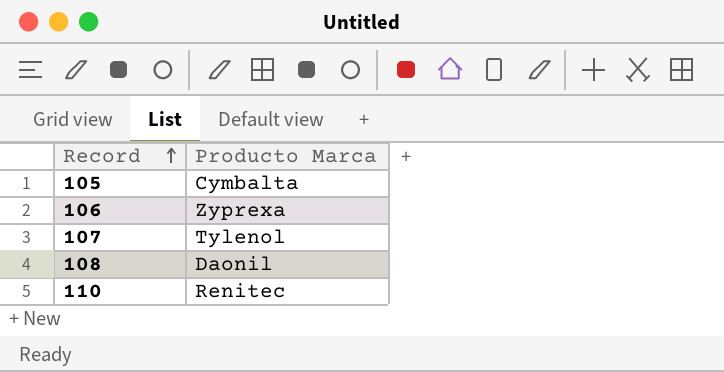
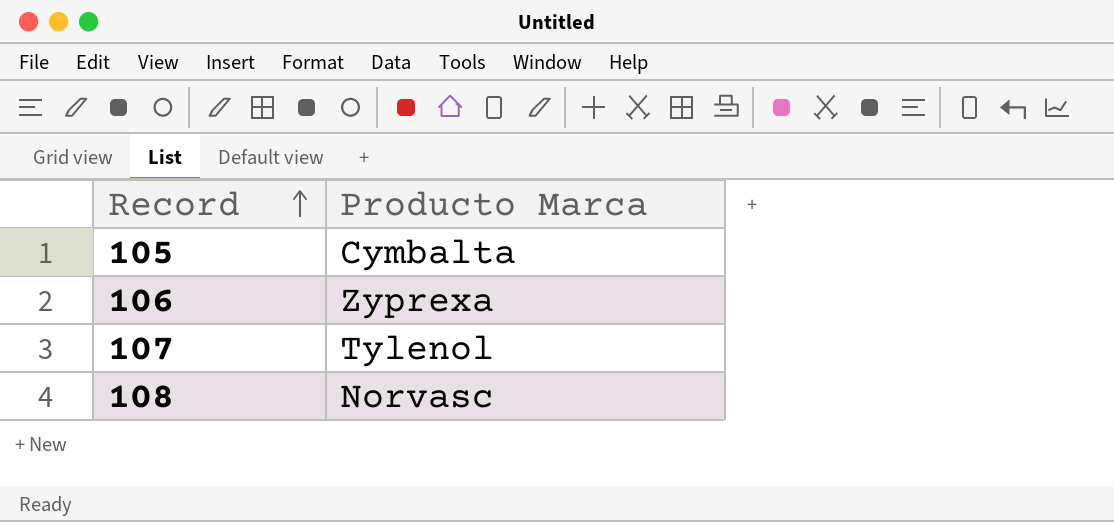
row 110: Renitec -> none
108 | Producto Marca: Daonil -> Norvasc

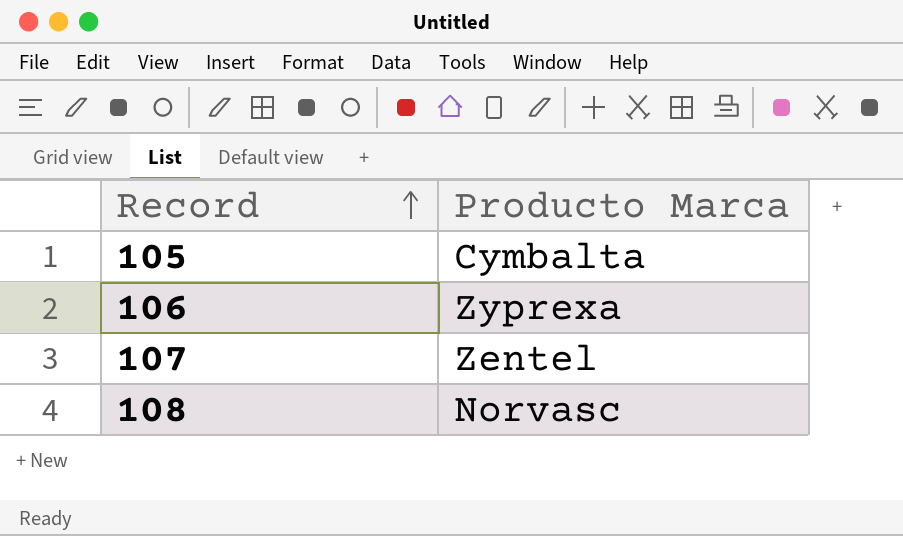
107 | Producto Marca: Tylenol -> Zentel

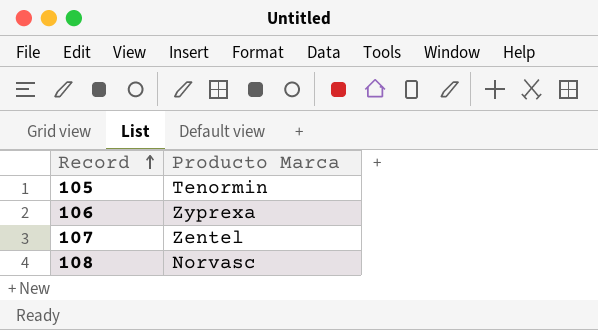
105 | Producto Marca: Cymbalta -> Tenormin

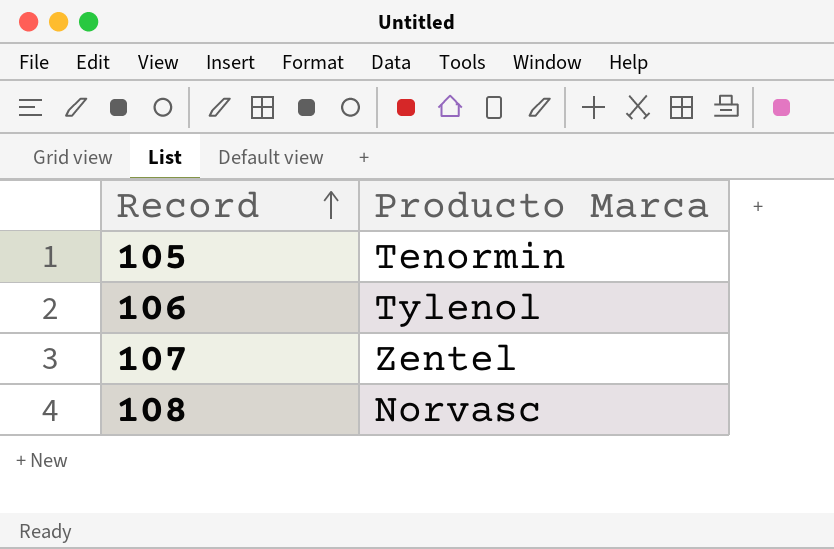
106 | Producto Marca: Zyprexa -> Tylenol

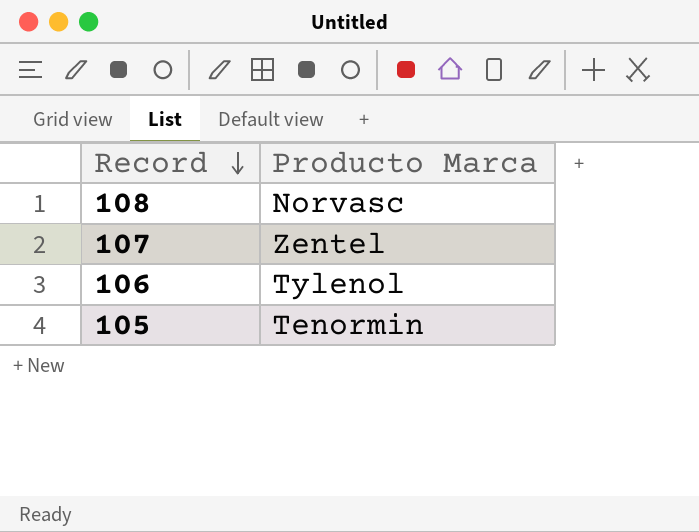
row order: Record ascending -> Record descending

